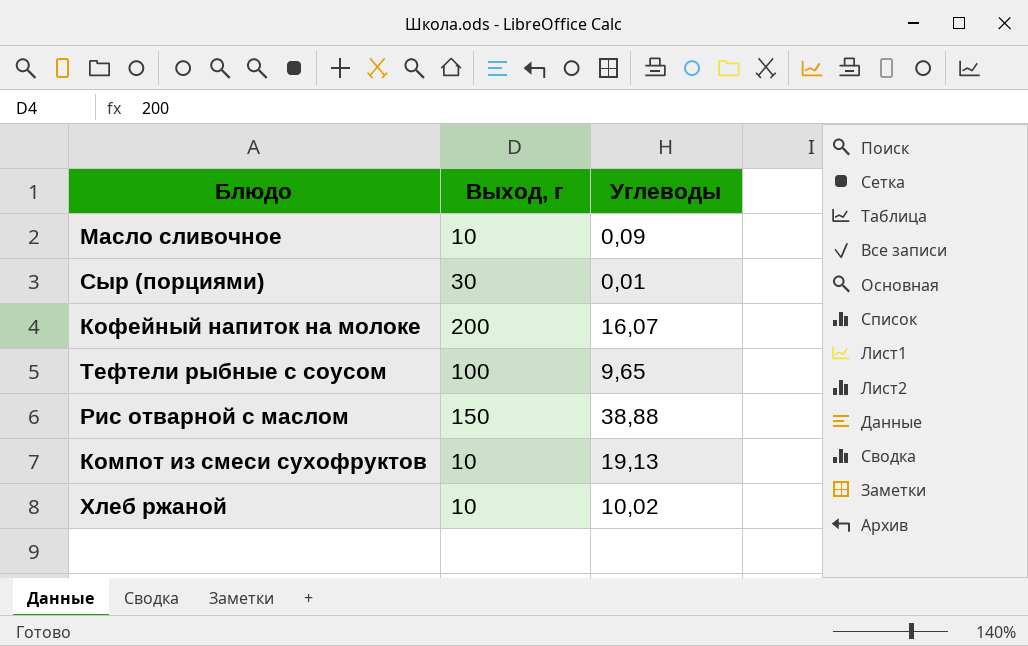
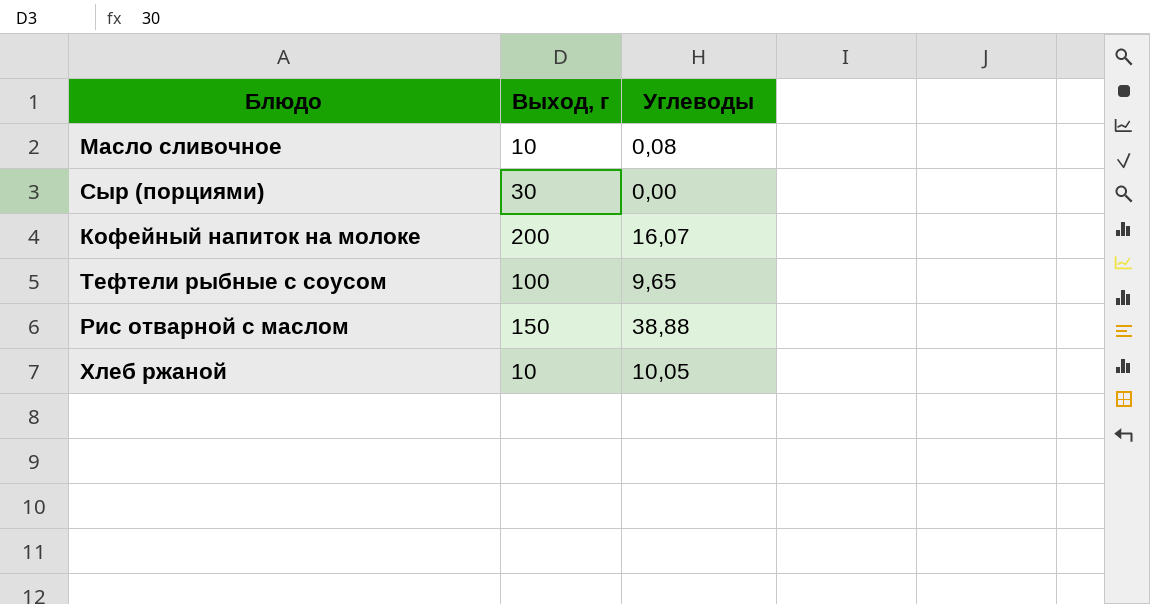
row Компот из смеси сухофруктов: 10 | 19,13 -> none
Масло сливочное | Углеводы: 0,09 -> 0,08
Сыр (порциями) | Углеводы: 0,01 -> 0,00
Хлеб ржаной | Углеводы: 10,02 -> 10,05

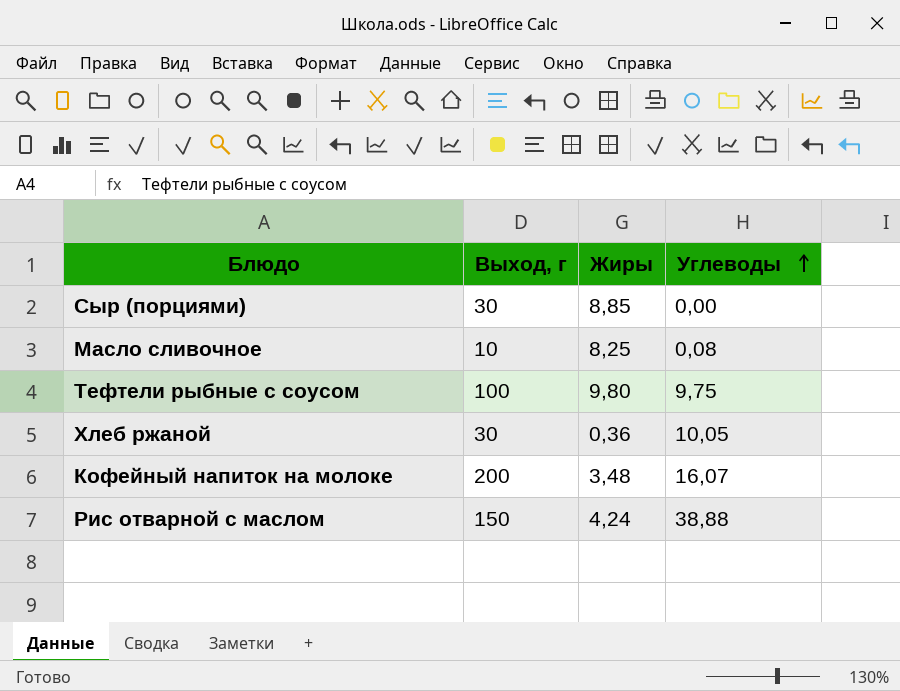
row order: none -> Углеводы ascending
column Жиры | position: none -> 3
Тефтели рыбные с соусом | Углеводы: 9,65 -> 9,75
Хлеб ржаной | Выход, г: 10 -> 30

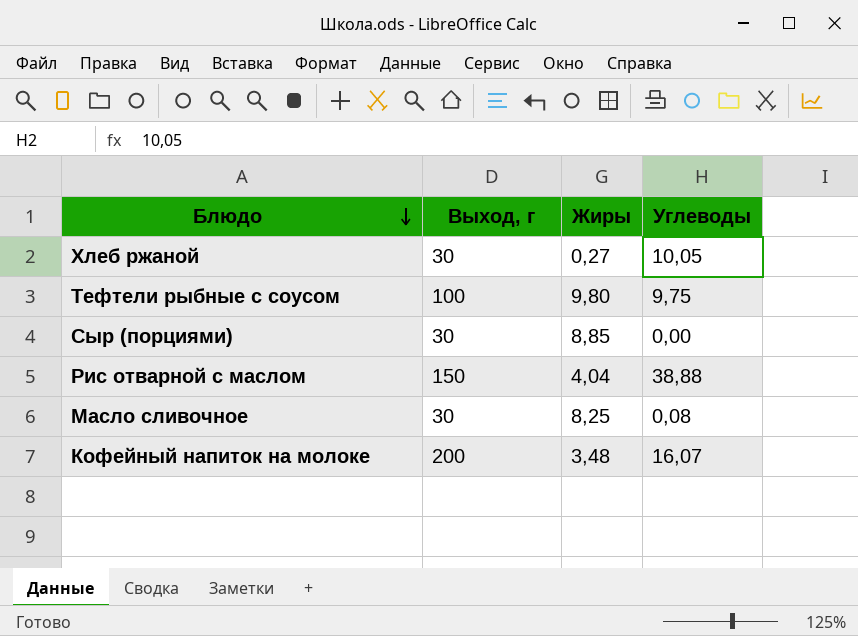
row order: Углеводы ascending -> Блюдо descending
Хлеб ржаной | Жиры: 0,36 -> 0,27
Рис отварной с маслом | Жиры: 4,24 -> 4,04
Масло сливочное | Выход, г: 10 -> 30

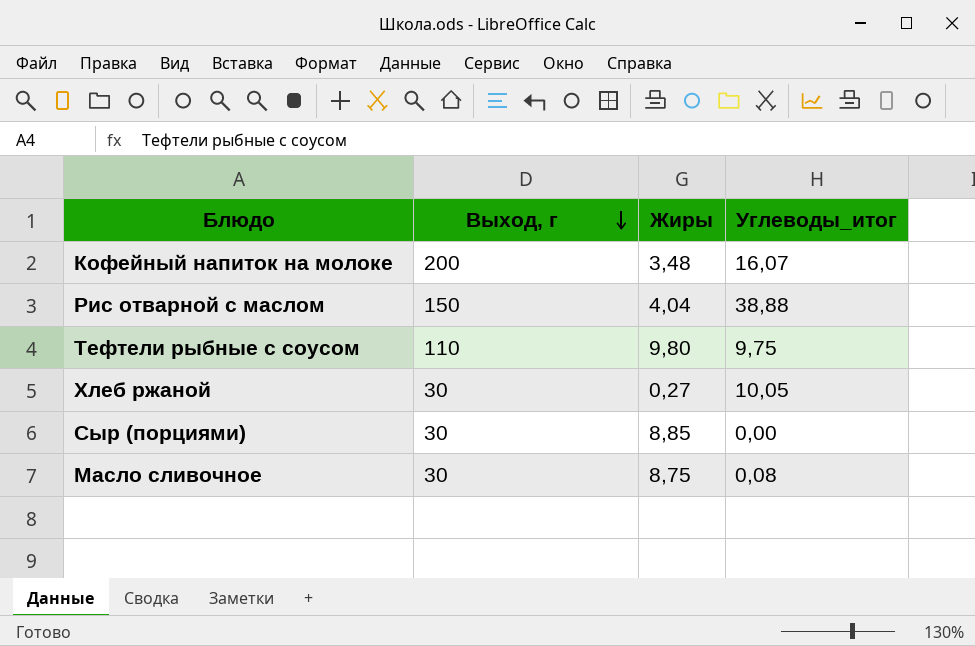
row order: Блюдо descending -> Выход, г descending
column name: Углеводы -> Углеводы_итог
Тефтели рыбные с соусом | Выход, г: 100 -> 110
Масло сливочное | Жиры: 8,25 -> 8,75

